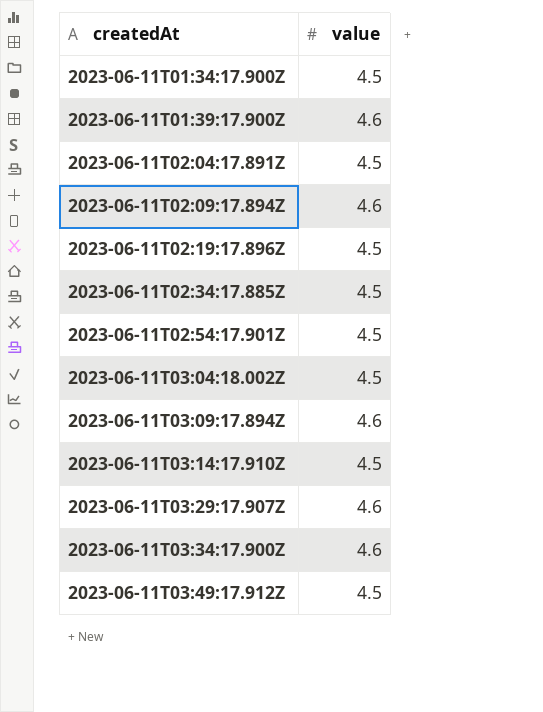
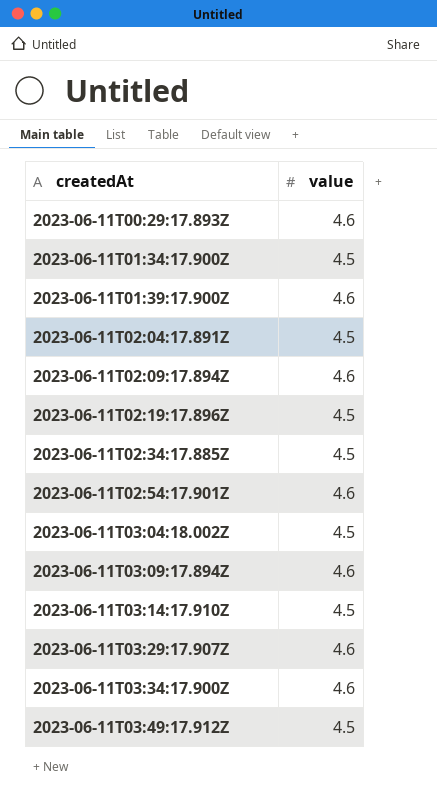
row 2023-06-11T00:29:17.893Z: none -> 4.6
2023-06-11T02:54:17.901Z | value: 4.5 -> 4.6

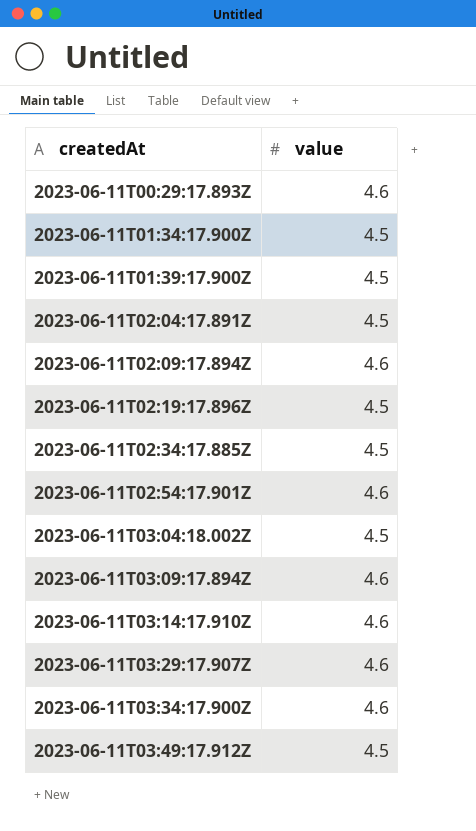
2023-06-11T01:39:17.900Z | value: 4.6 -> 4.5
2023-06-11T03:14:17.910Z | value: 4.5 -> 4.6

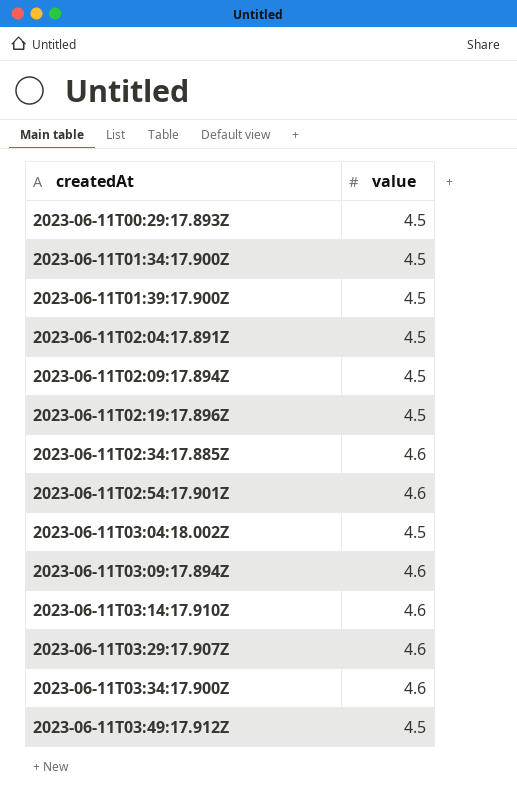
2023-06-11T00:29:17.893Z | value: 4.6 -> 4.5
2023-06-11T02:09:17.894Z | value: 4.6 -> 4.5
2023-06-11T02:34:17.885Z | value: 4.5 -> 4.6

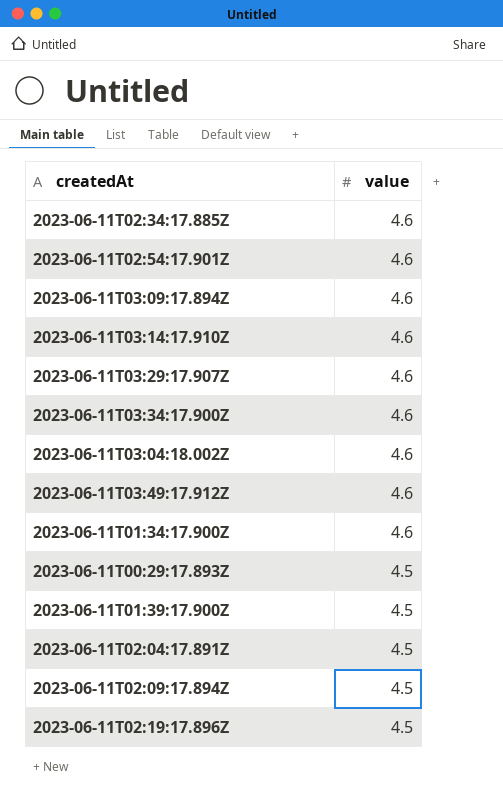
row order: createdAt ascending -> value descending
2023-06-11T03:04:18.002Z | value: 4.5 -> 4.6
2023-06-11T03:49:17.912Z | value: 4.5 -> 4.6
2023-06-11T01:34:17.900Z | value: 4.5 -> 4.6

